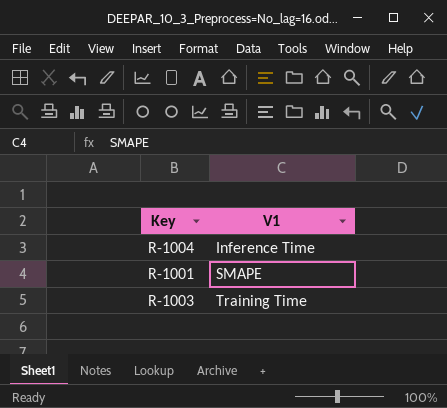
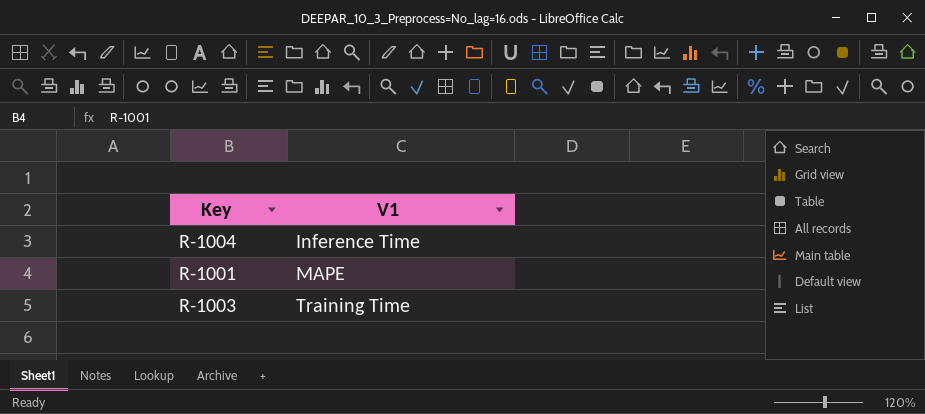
R-1001 | V1: SMAPE -> MAPE

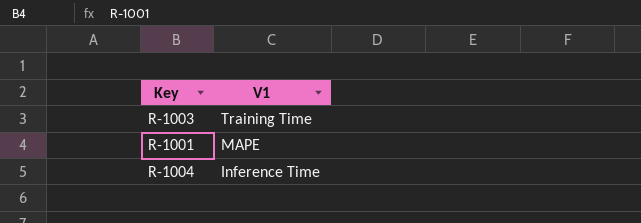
row order: V1 ascending -> V1 descending

